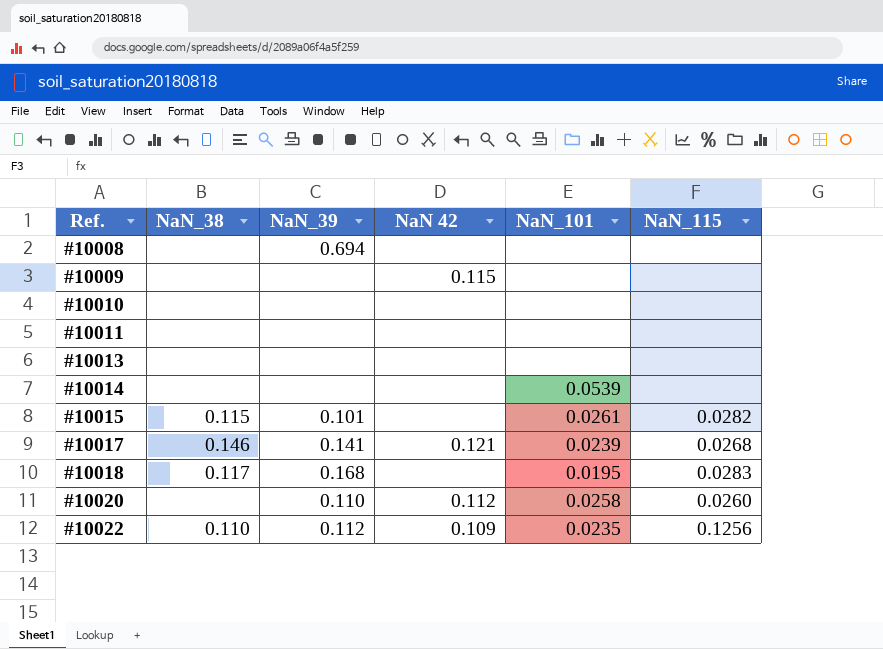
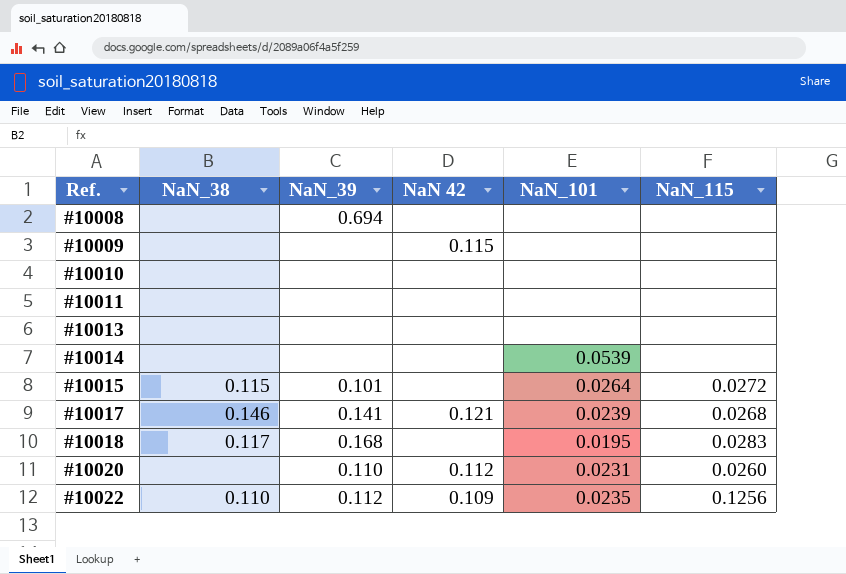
#10015 | NaN_101: 0.0261 -> 0.0264
#10015 | NaN_115: 0.0282 -> 0.0272
#10020 | NaN_101: 0.0258 -> 0.0231

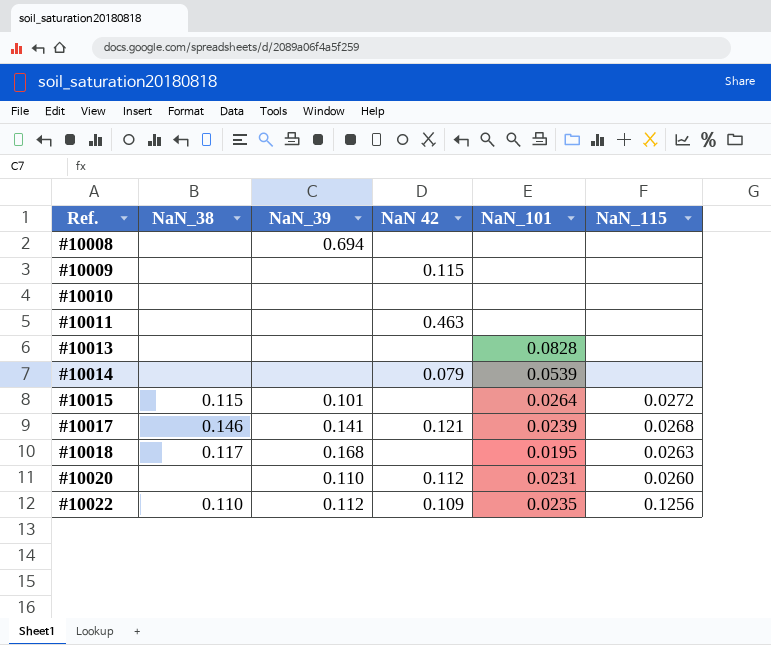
#10011 | NaN 42: none -> 0.463
#10013 | NaN_101: none -> 0.0828
#10014 | NaN 42: none -> 0.079
#10018 | NaN_115: 0.0283 -> 0.0263

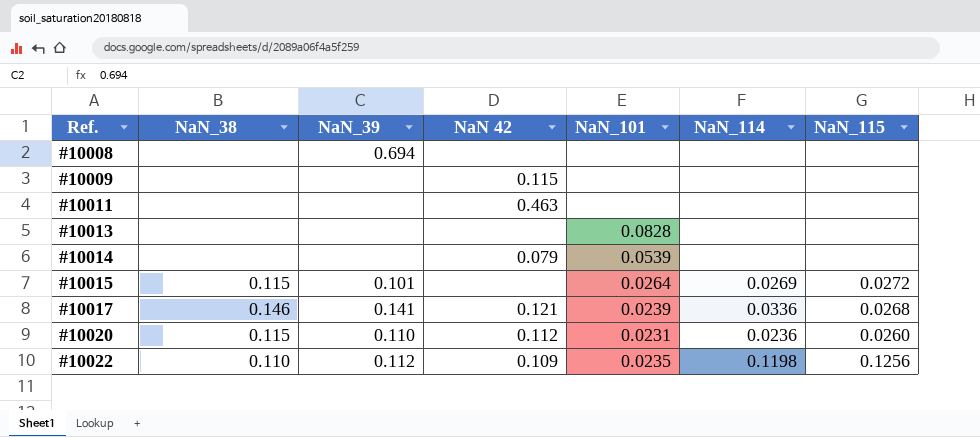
column NaN_114 | position: none -> 6
row #10010: none | none | none | none | none -> none
row #10018: 0.117 | 0.168 | none | 0.0195 | 0.0263 -> none
#10020 | NaN_38: none -> 0.115

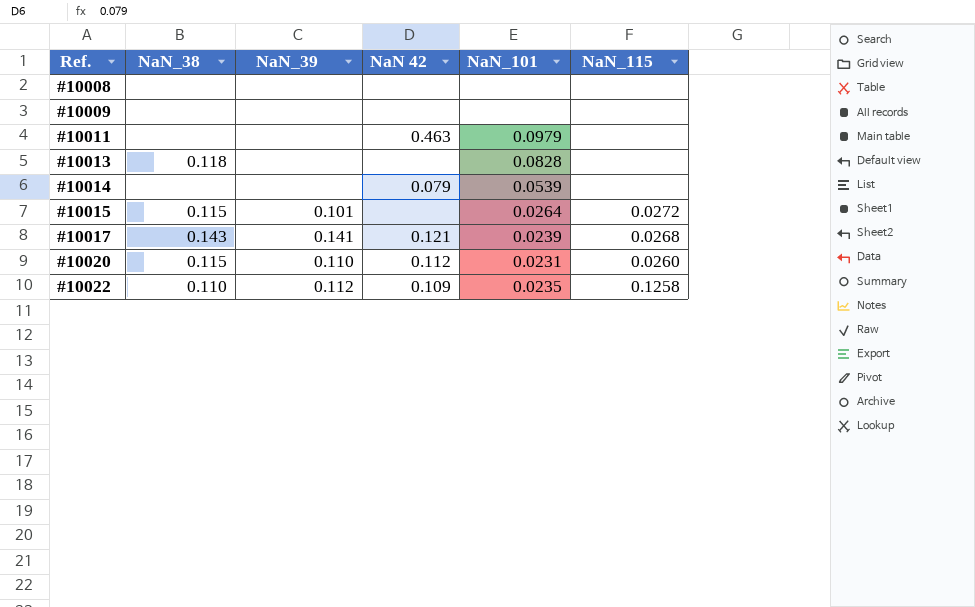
column NaN_114 | position: 6 -> none
#10008 | NaN_39: 0.694 -> none
#10009 | NaN 42: 0.115 -> none
#10011 | NaN_101: none -> 0.0979
#10013 | NaN_38: none -> 0.118
#10017 | NaN_38: 0.146 -> 0.143
#10022 | NaN_115: 0.1256 -> 0.1258

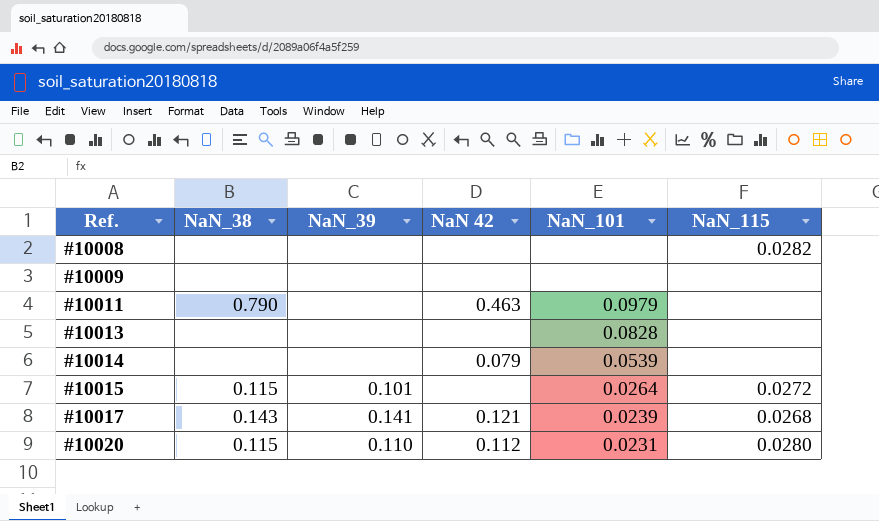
row #10022: 0.110 | 0.112 | 0.109 | 0.0235 | 0.1258 -> none
#10008 | NaN_115: none -> 0.0282
#10011 | NaN_38: none -> 0.790
#10013 | NaN_38: 0.118 -> none
#10020 | NaN_115: 0.0260 -> 0.0280

